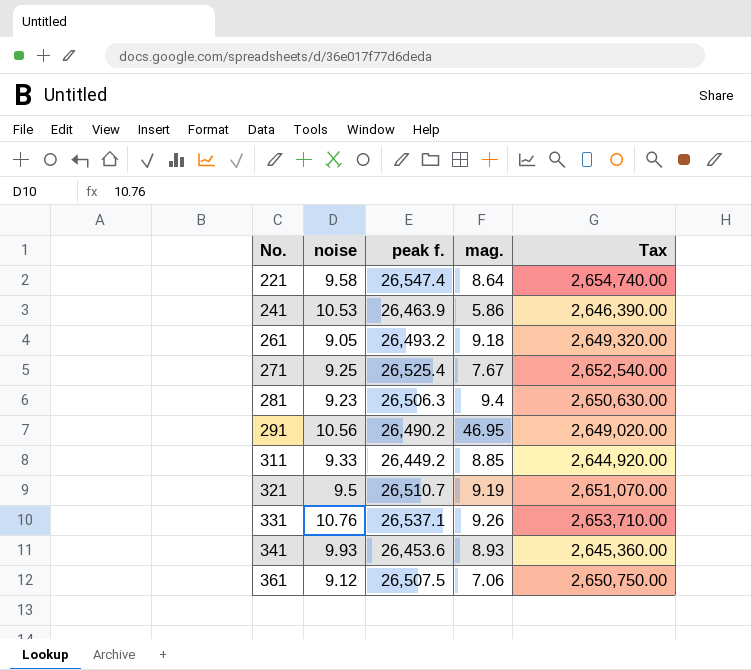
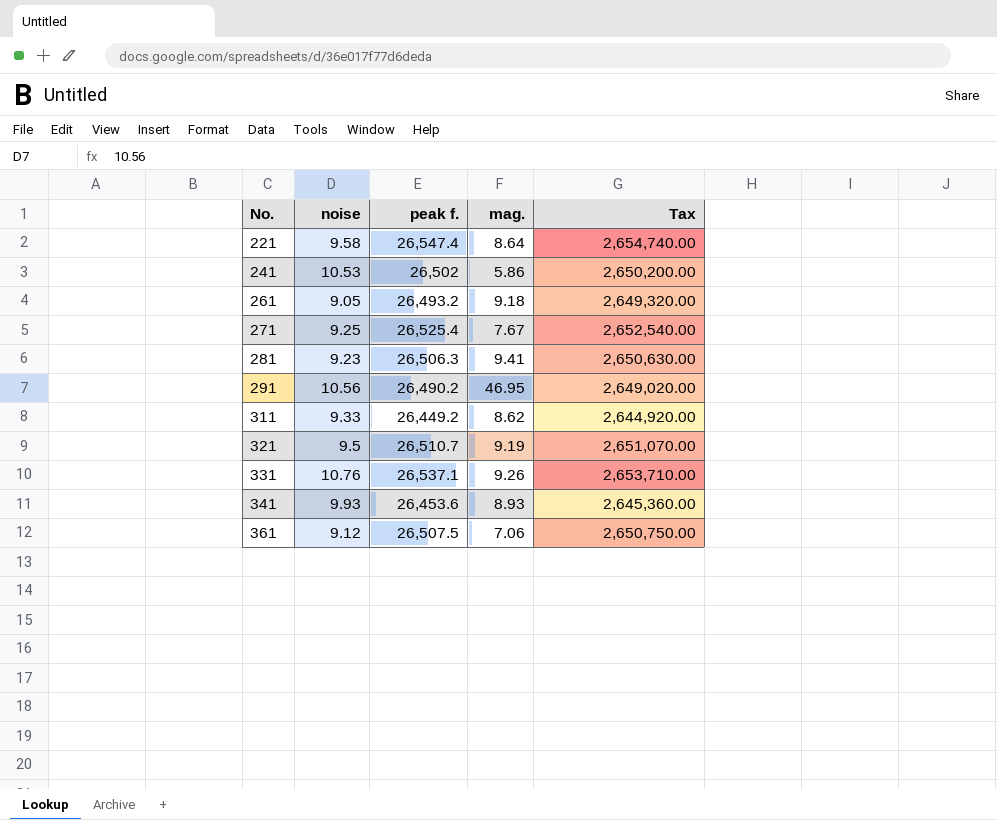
241 | peak f.: 26,463.9 -> 26,502
241 | Tax: 2,646,390.00 -> 2,650,200.00
281 | mag.: 9.4 -> 9.41
311 | mag.: 8.85 -> 8.62

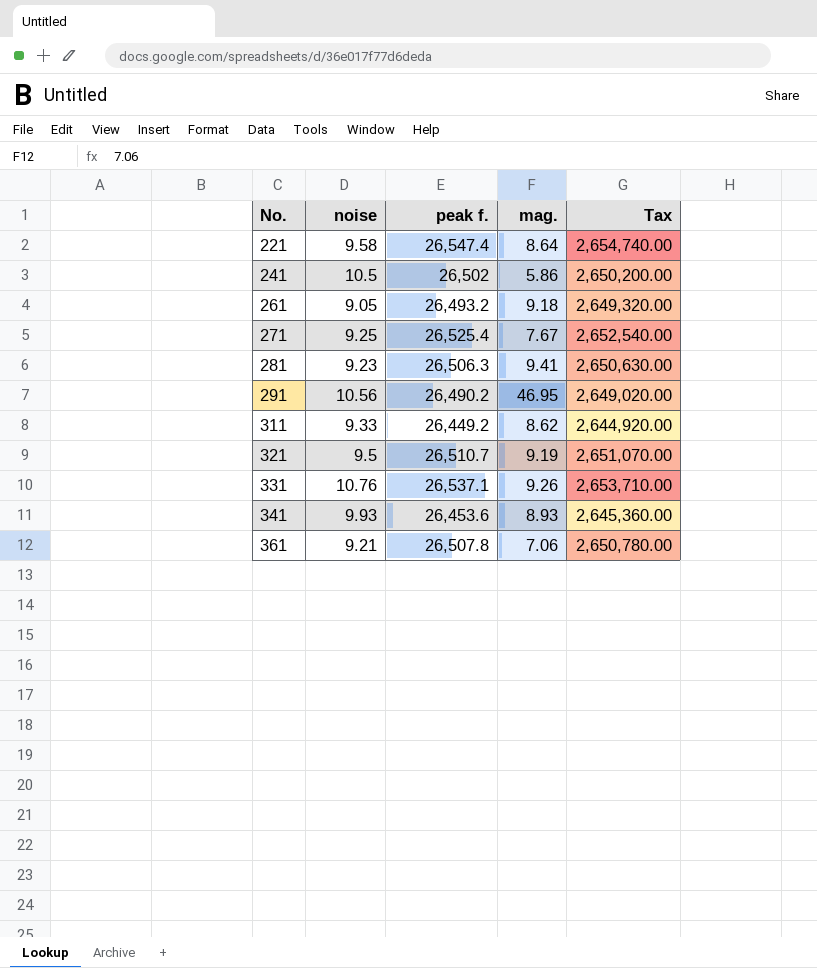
241 | noise: 10.53 -> 10.5
361 | noise: 9.12 -> 9.21
361 | peak f.: 26,507.5 -> 26,507.8
361 | Tax: 2,650,750.00 -> 2,650,780.00

